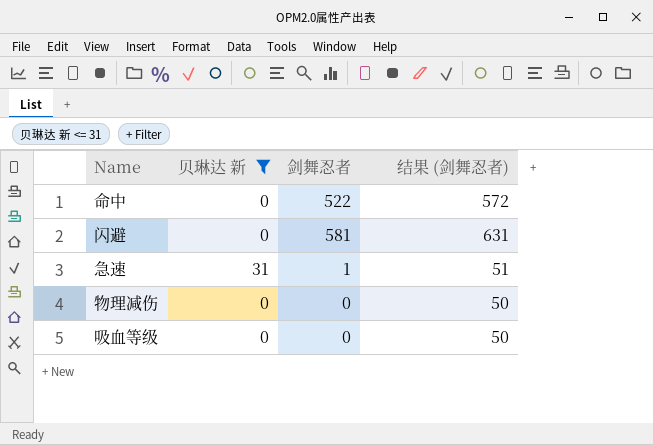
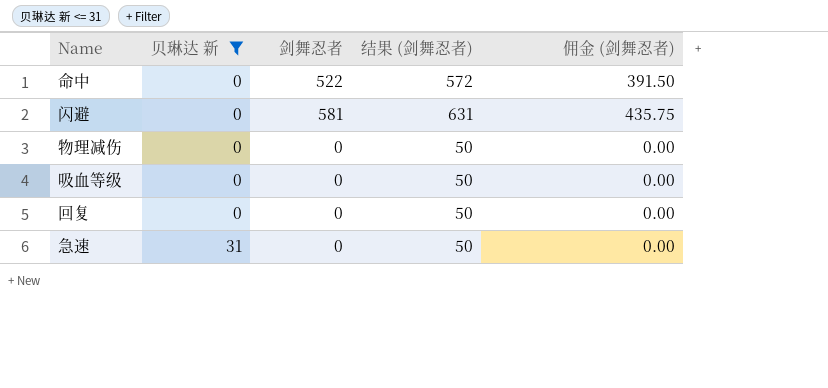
row order: none -> 贝琳达 新 ascending
column 佣金 (剑舞忍者) | formula: none -> [剑舞忍者] * 0.75
row 回复: none -> 0 | 0 | 50 | 0.00
急速 | 剑舞忍者: 1 -> 0
急速 | 结果 (剑舞忍者): 51 -> 50

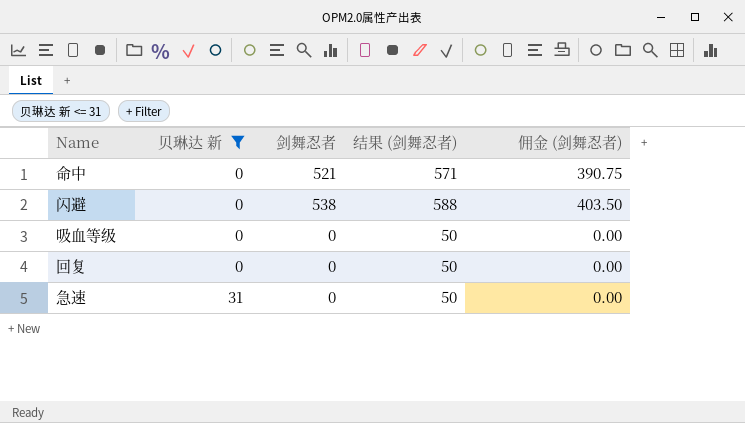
row 物理减伤: 0 | 0 | 50 | 0.00 -> none
命中 | 剑舞忍者: 522 -> 521
命中 | 结果 (剑舞忍者): 572 -> 571
命中 | 佣金 (剑舞忍者): 391.50 -> 390.75
闪避 | 剑舞忍者: 581 -> 538
闪避 | 结果 (剑舞忍者): 631 -> 588
闪避 | 佣金 (剑舞忍者): 435.75 -> 403.50

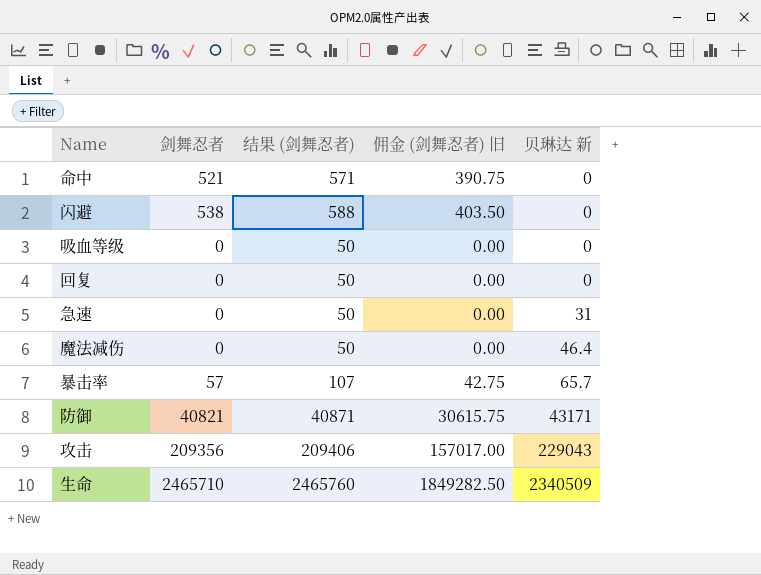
filter: 贝琳达 新 <= 31 -> none
column name: 佣金 (剑舞忍者) -> 佣金 (剑舞忍者) 旧
column 贝琳达 新 | position: 2 -> 5

